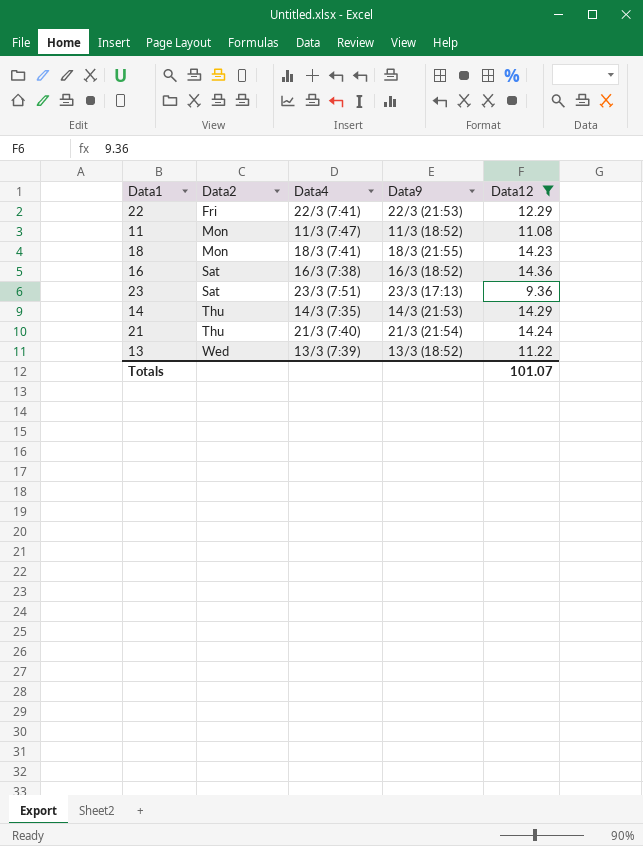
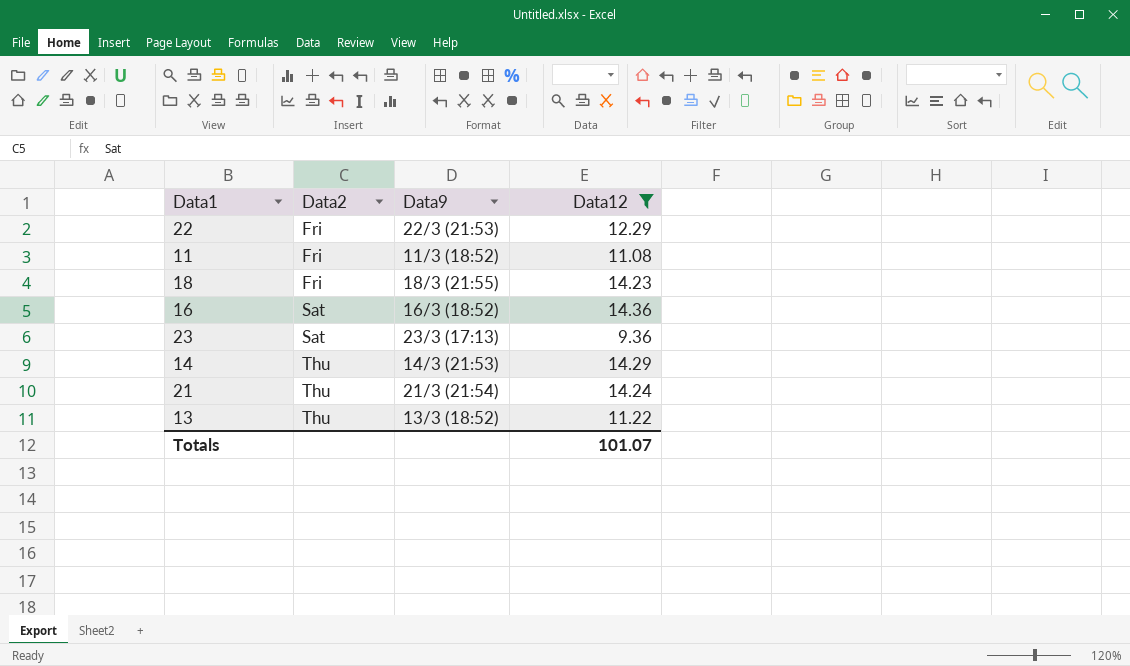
column Data4 | position: 3 -> none
11 | Data2: Mon -> Fri
18 | Data2: Mon -> Fri
13 | Data2: Wed -> Thu

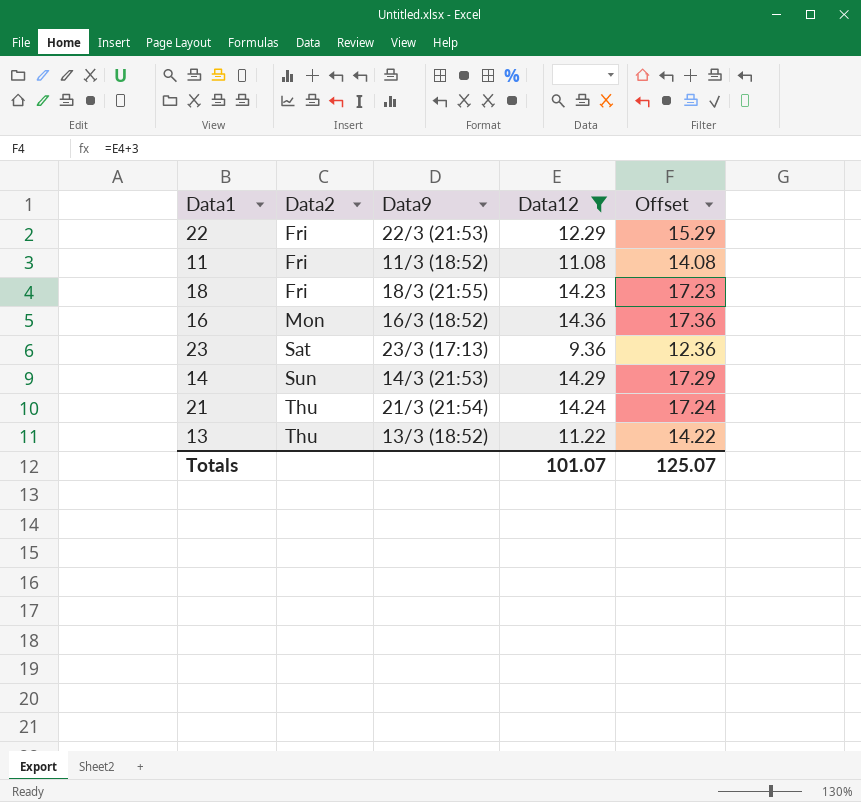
column Offset | formula: none -> [Data12] + 3
16 | Data2: Sat -> Mon
14 | Data2: Thu -> Sun

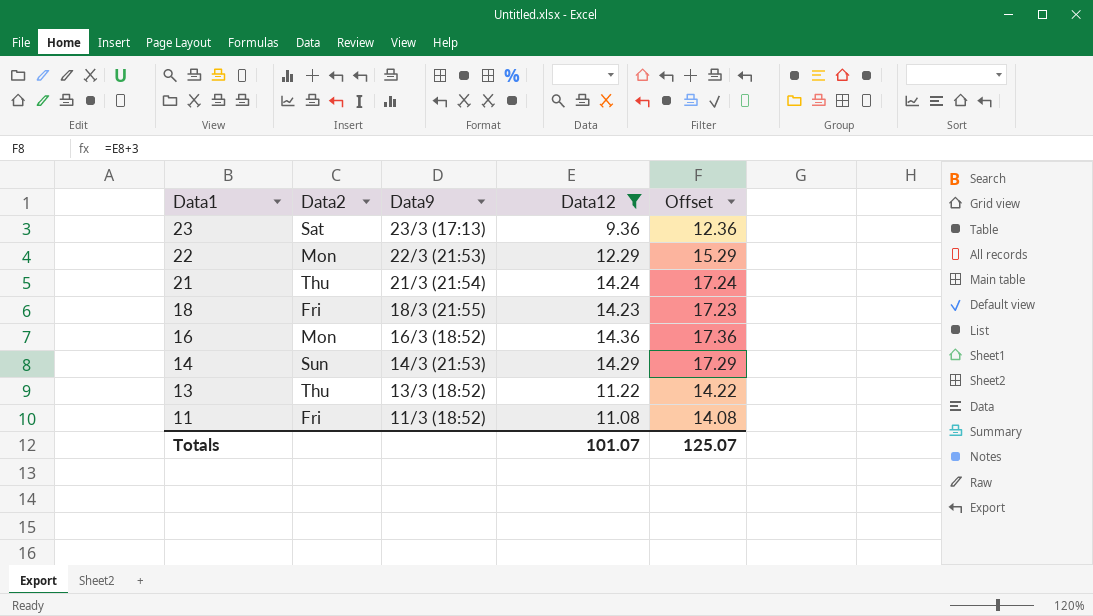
row order: Data2 ascending -> Data1 descending
22 | Data2: Fri -> Mon

